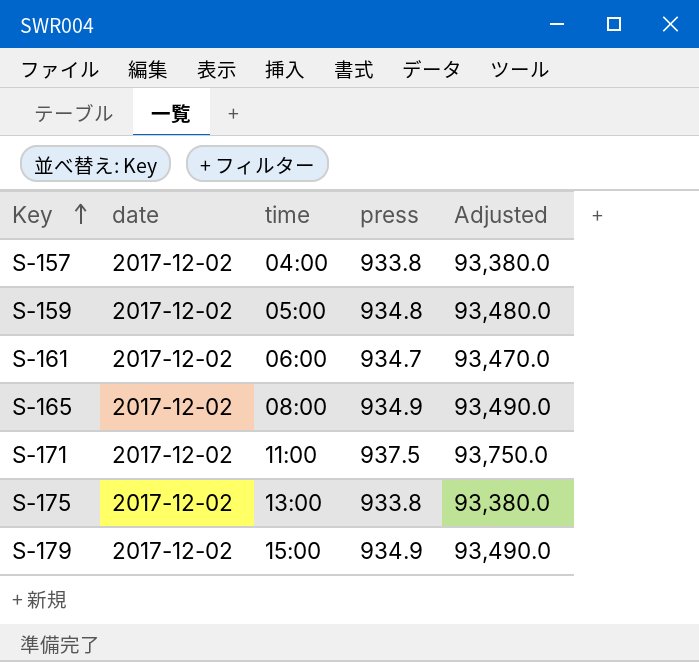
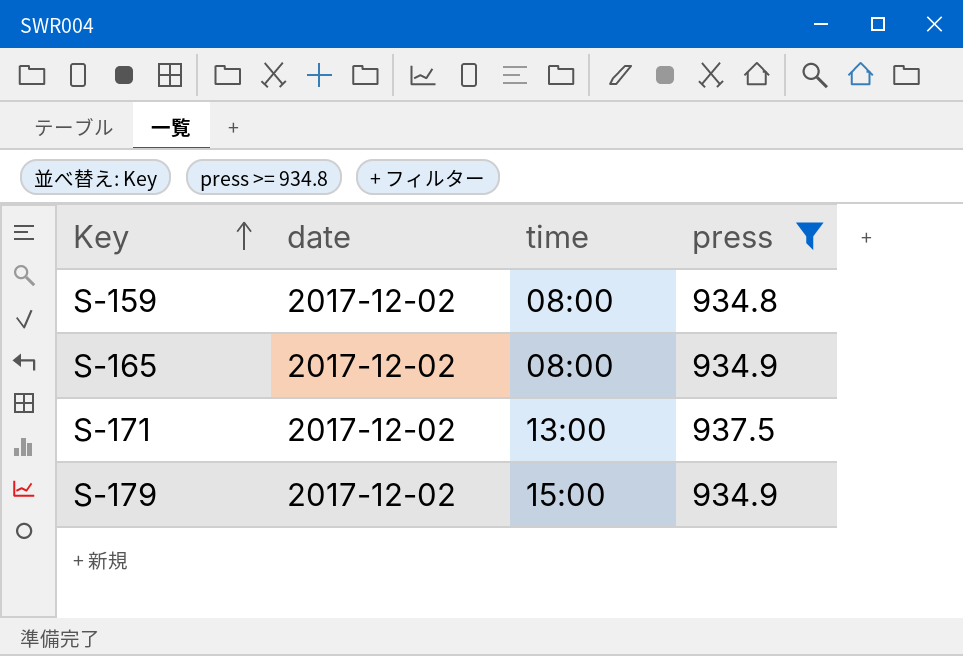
filter: none -> press >= 934.8
column Adjusted | formula: [press] * 100 -> none
S-159 | time: 05:00 -> 08:00
S-171 | time: 11:00 -> 13:00

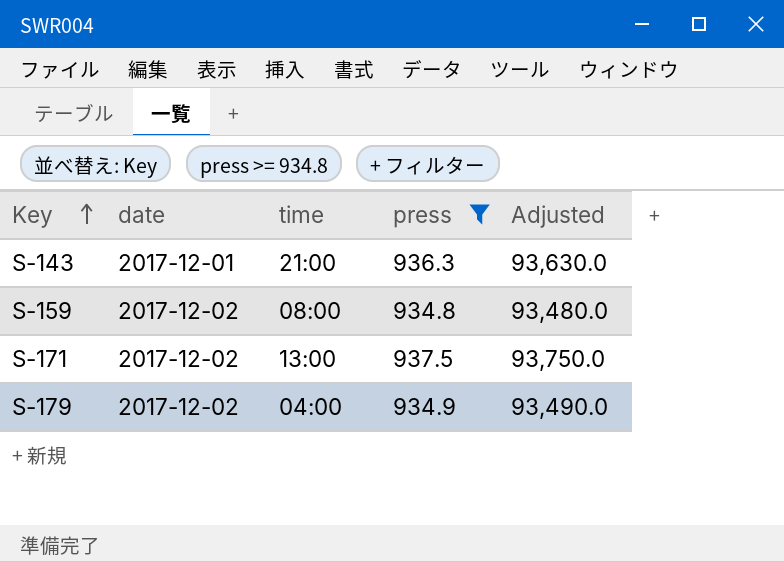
column Adjusted | formula: none -> [press] * 100
row S-165: 2017-12-02 | 08:00 | 934.9 -> none
row S-143: none -> 2017-12-01 | 21:00 | 936.3 | 93,630.0
S-179 | time: 15:00 -> 04:00

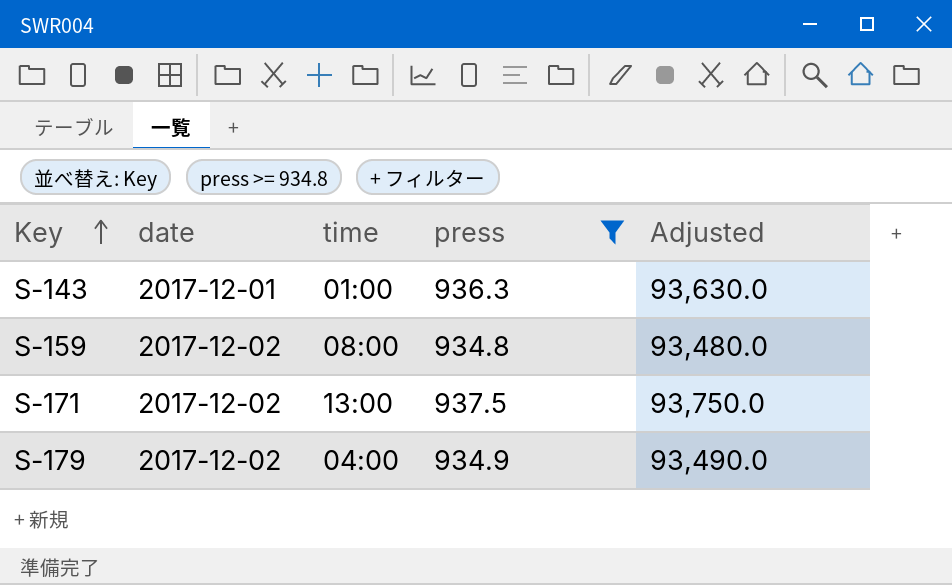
S-143 | time: 21:00 -> 01:00

